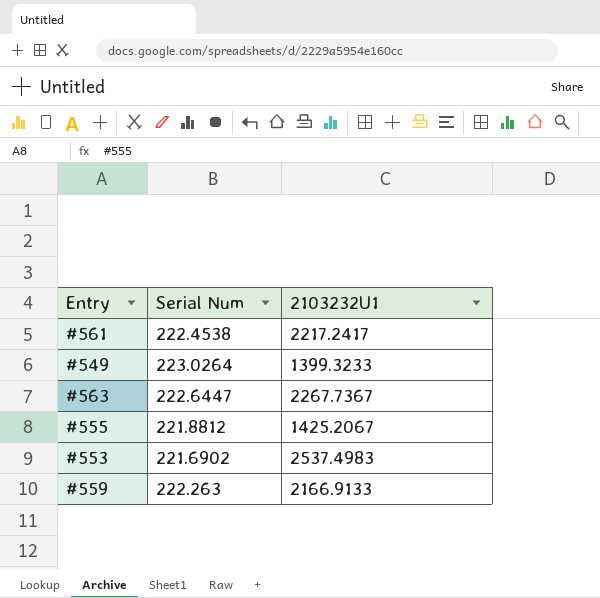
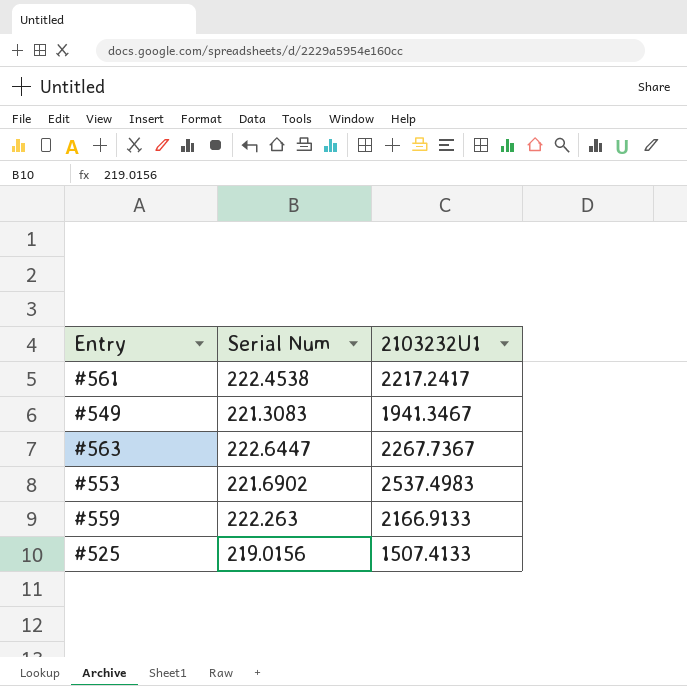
row #555: 221.8812 | 1425.2067 -> none
#549 | Serial Num: 223.0264 -> 221.3083
#549 | 2103232U1: 1399.3233 -> 1941.3467
row #525: none -> 219.0156 | 1507.4133

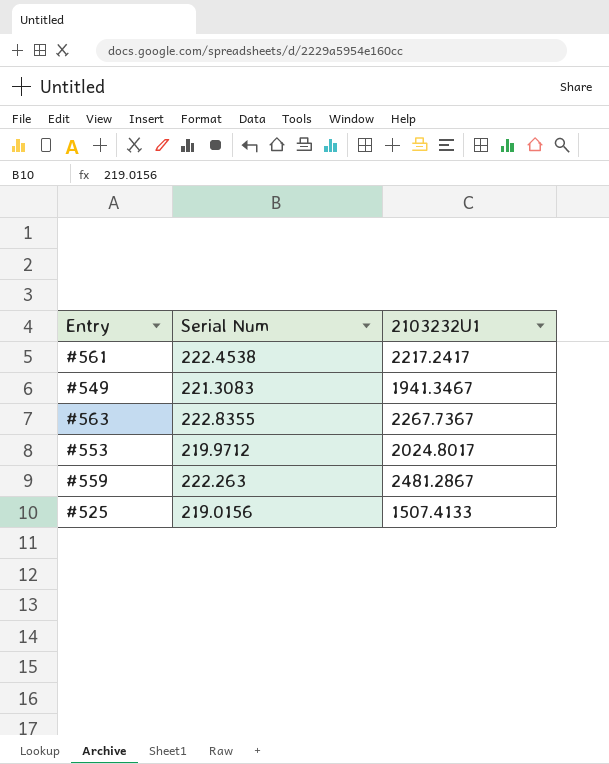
#563 | Serial Num: 222.6447 -> 222.8355
#553 | Serial Num: 221.6902 -> 219.9712
#553 | 2103232U1: 2537.4983 -> 2024.8017
#559 | 2103232U1: 2166.9133 -> 2481.2867

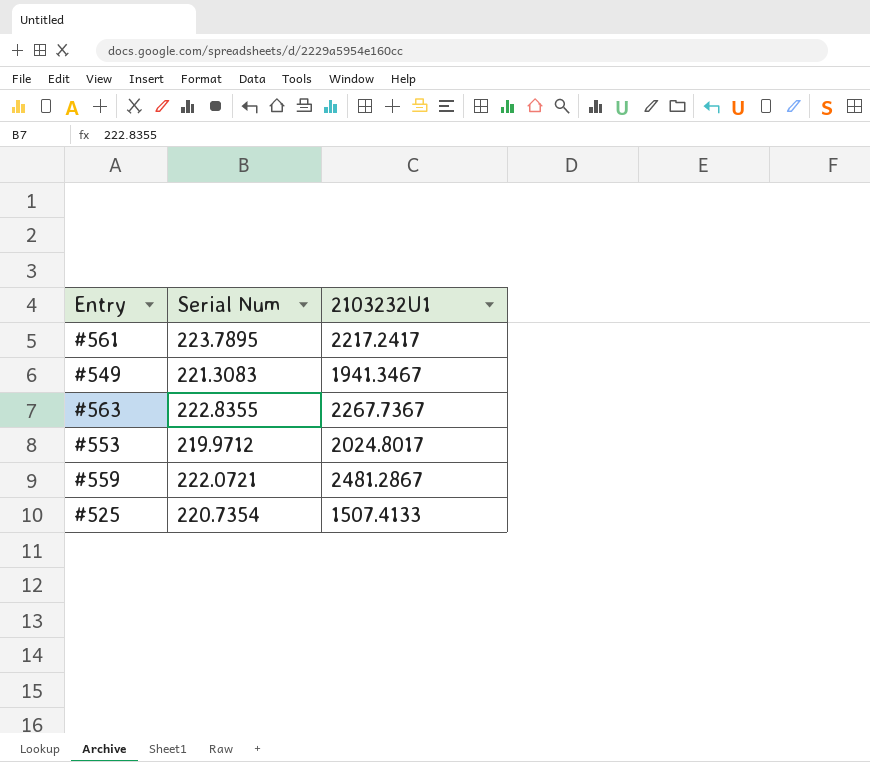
#561 | Serial Num: 222.4538 -> 223.7895
#559 | Serial Num: 222.263 -> 222.0721
#525 | Serial Num: 219.0156 -> 220.7354

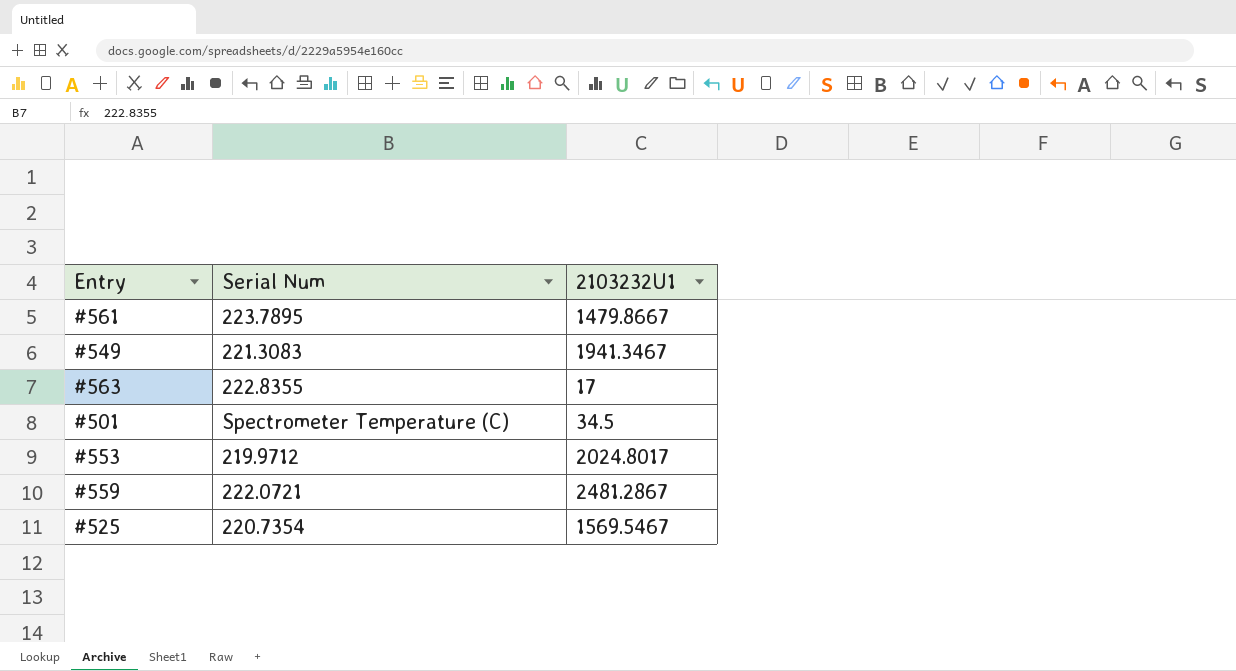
#561 | 2103232U1: 2217.2417 -> 1479.8667
#563 | 2103232U1: 2267.7367 -> 17
row #501: none -> Spectrometer Temperature (C) | 34.5
#525 | 2103232U1: 1507.4133 -> 1569.5467

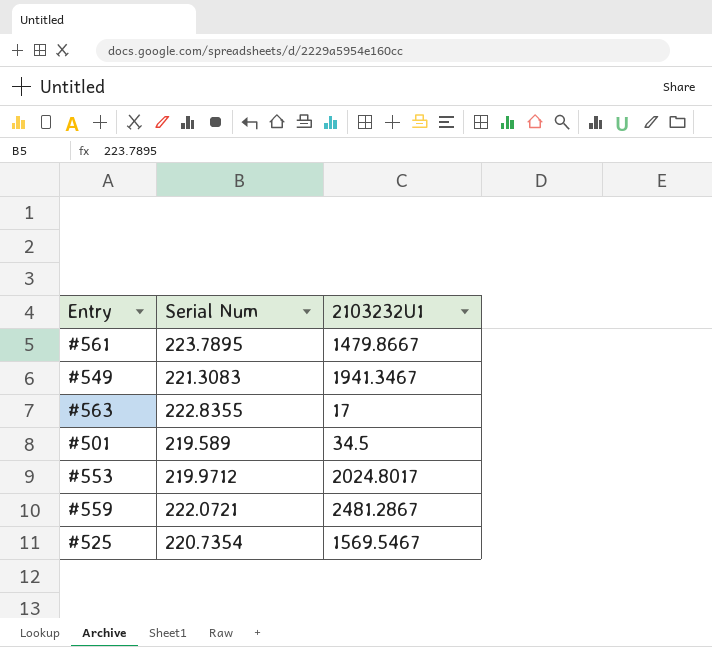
#501 | Serial Num: Spectrometer Temperature (C) -> 219.589

